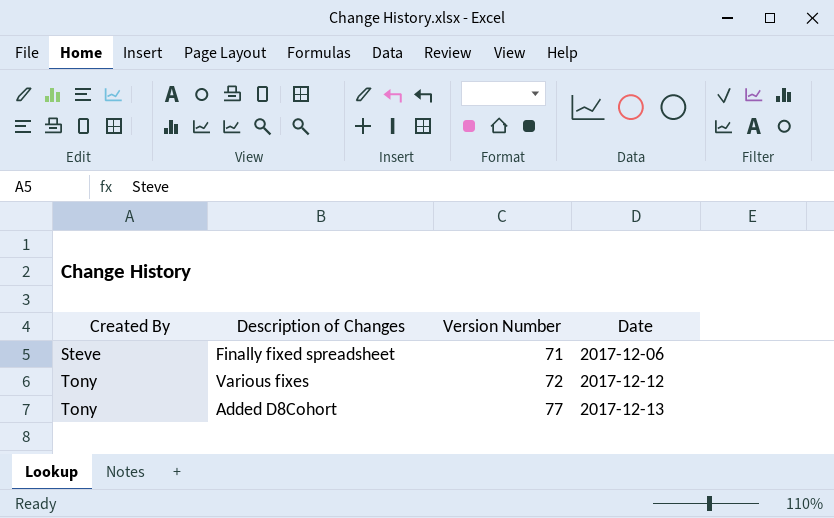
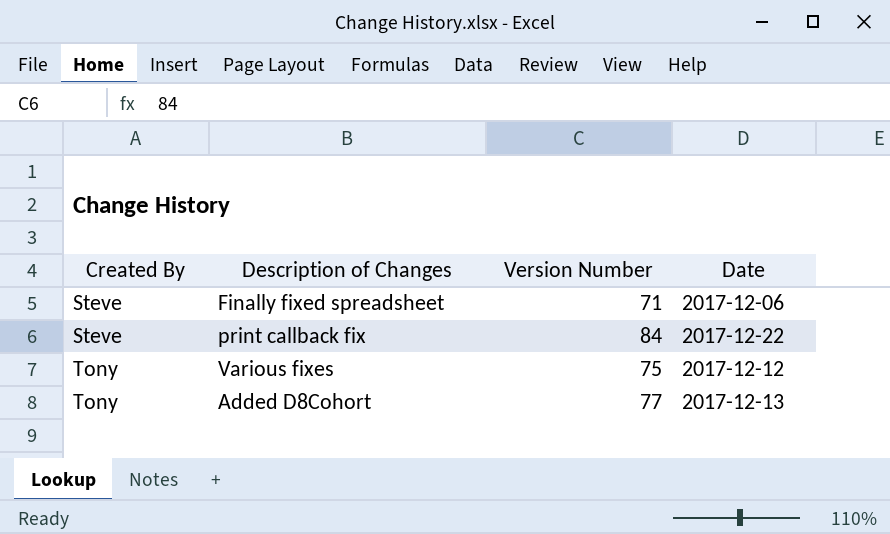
row print callback fix: none -> Steve | 84 | 2017-12-22
Various fixes | Version Number: 72 -> 75

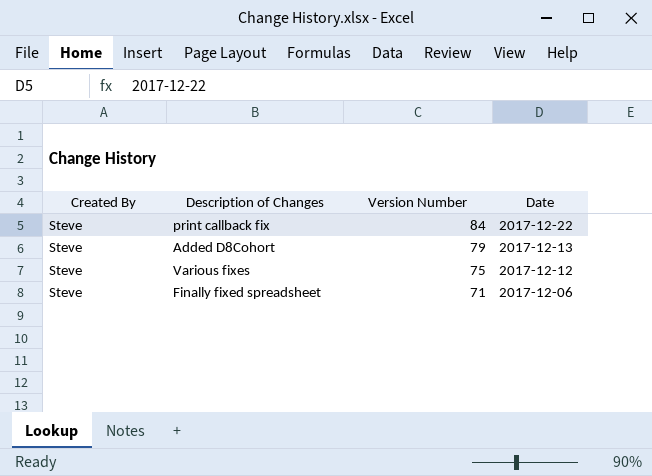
row order: Created By ascending -> Version Number descending
Added D8Cohort | Created By: Tony -> Steve
Added D8Cohort | Version Number: 77 -> 79
Various fixes | Created By: Tony -> Steve

